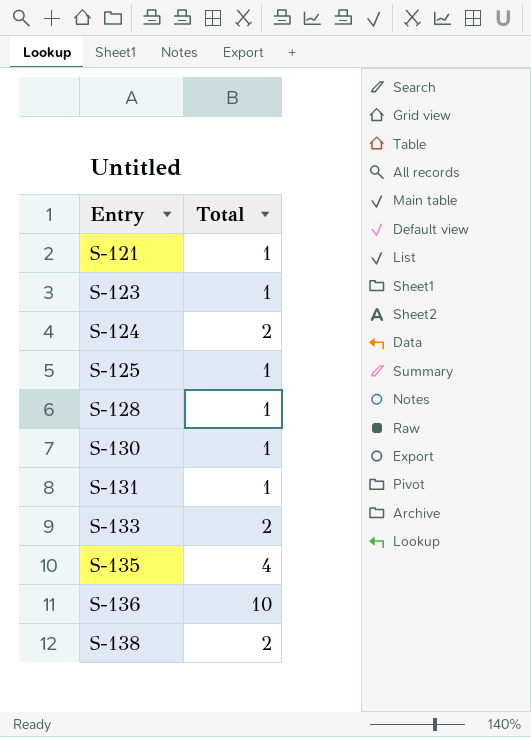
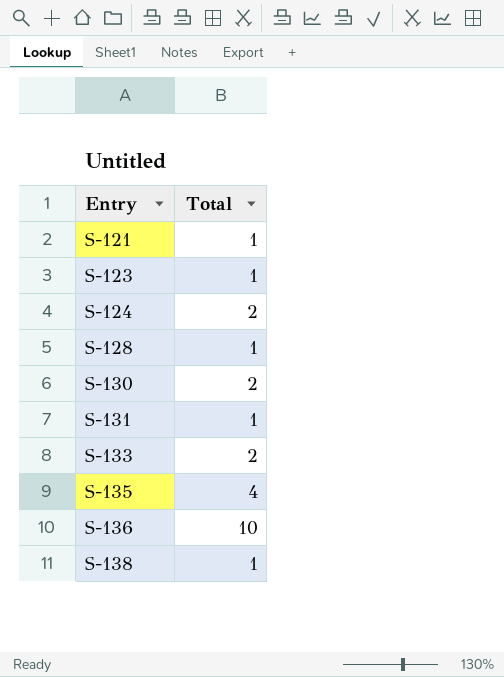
row S-125: 1 -> none
S-130 | Total: 1 -> 2
S-138 | Total: 2 -> 1

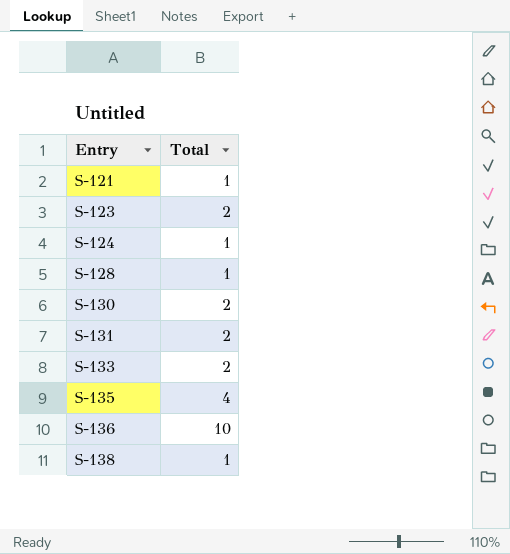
S-123 | Total: 1 -> 2
S-124 | Total: 2 -> 1
S-131 | Total: 1 -> 2

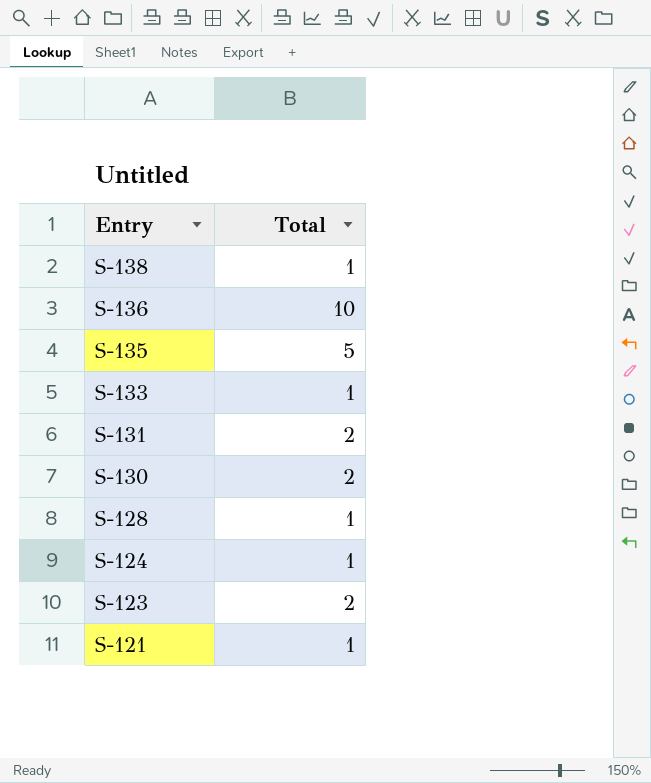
row order: Entry ascending -> Entry descending
S-135 | Total: 4 -> 5
S-133 | Total: 2 -> 1

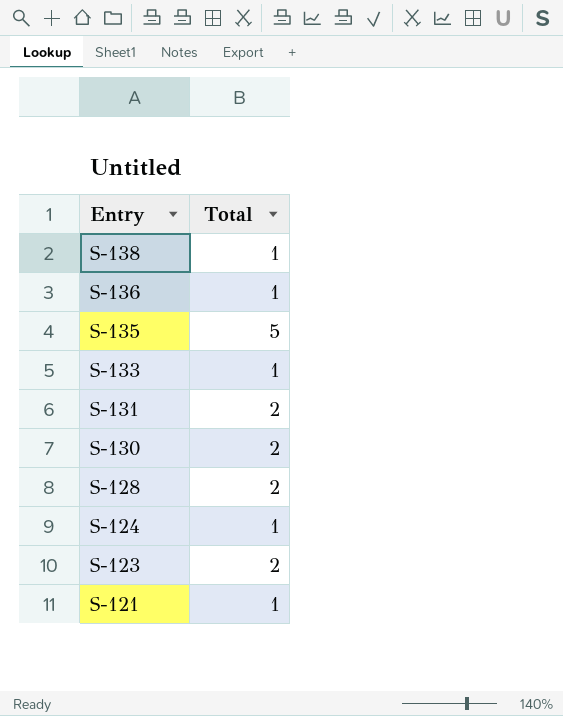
S-136 | Total: 10 -> 1
S-128 | Total: 1 -> 2

